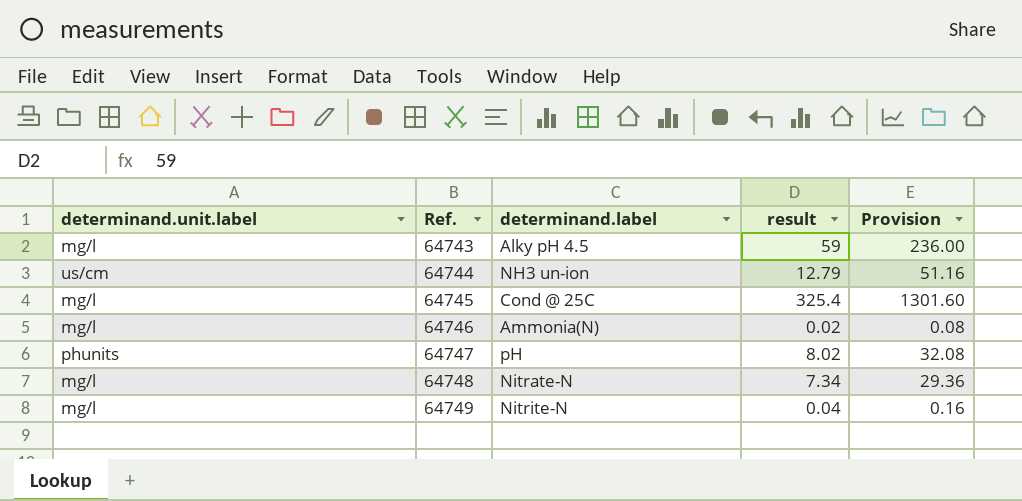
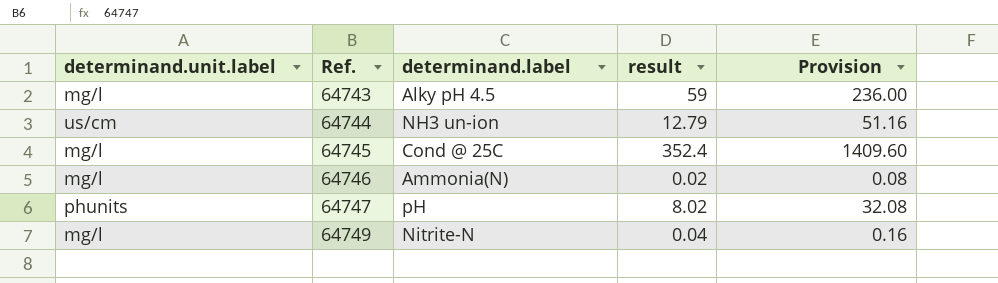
row 64748: mg/l | Nitrate-N | 7.34 | 29.36 -> none
64745 | result: 325.4 -> 352.4
64745 | Provision: 1301.60 -> 1409.60

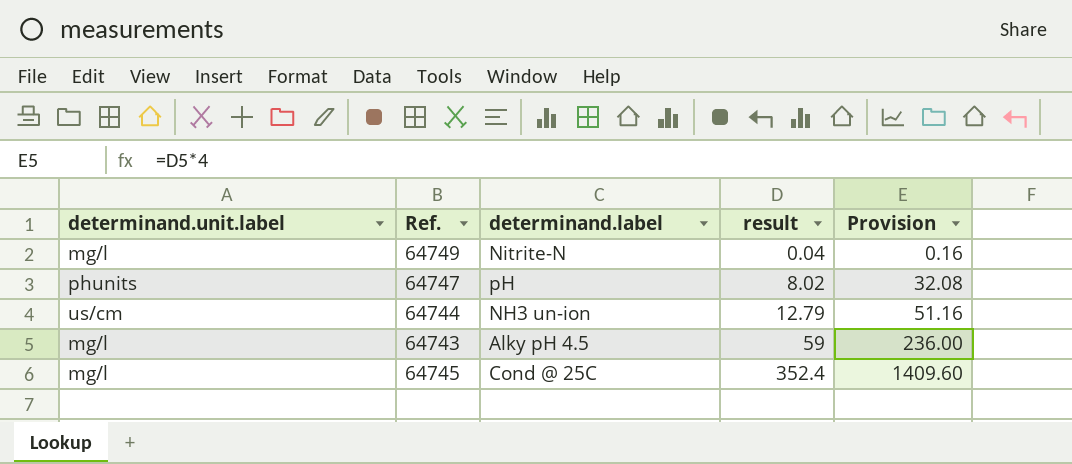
row order: Ref. ascending -> result ascending
row 64746: mg/l | Ammonia(N) | 0.02 | 0.08 -> none

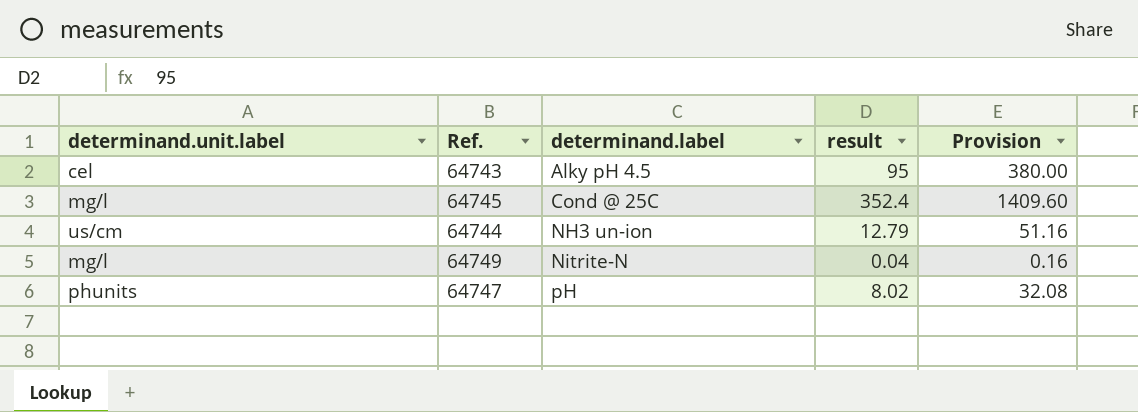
row order: result ascending -> determinand.label ascending
64743 | determinand.unit.label: mg/l -> cel
64743 | result: 59 -> 95
64743 | Provision: 236.00 -> 380.00

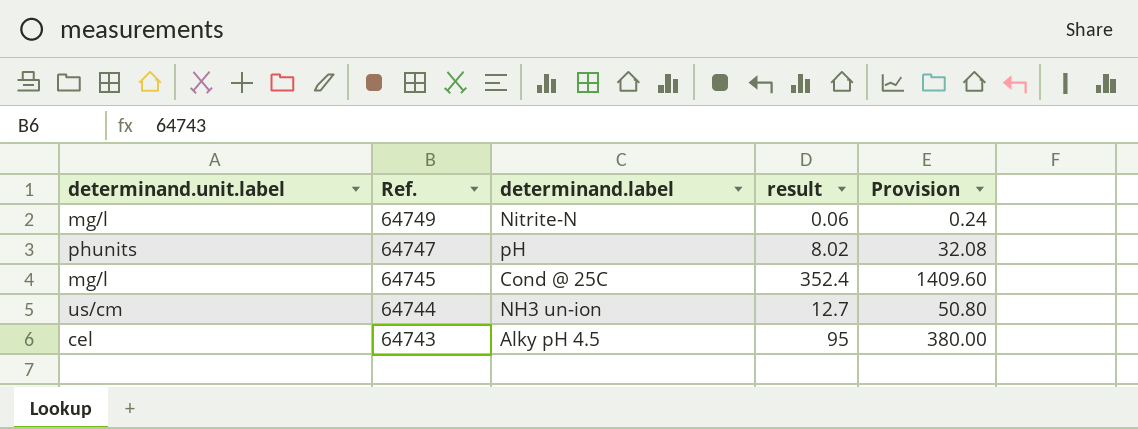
row order: determinand.label ascending -> Ref. descending
64749 | result: 0.04 -> 0.06
64749 | Provision: 0.16 -> 0.24
64744 | result: 12.79 -> 12.7
64744 | Provision: 51.16 -> 50.80

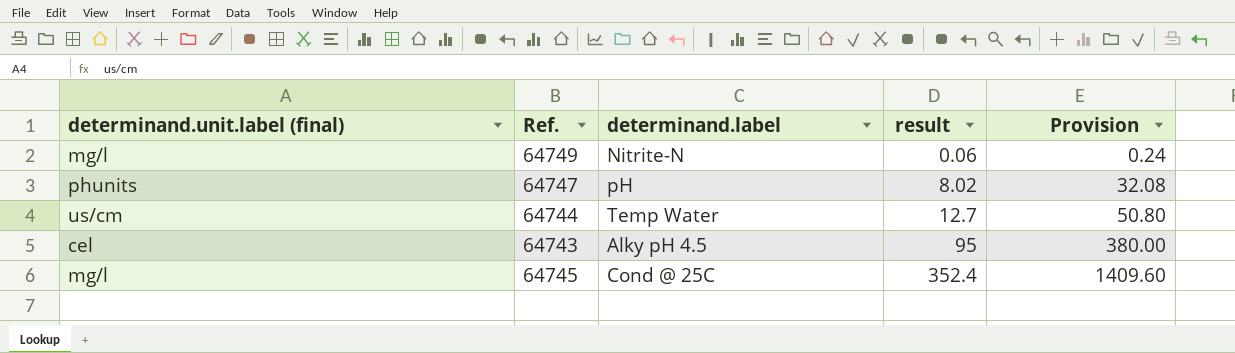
row order: Ref. descending -> result ascending
column name: determinand.unit.label -> determinand.unit.label (final)
64744 | determinand.label: NH3 un-ion -> Temp Water

